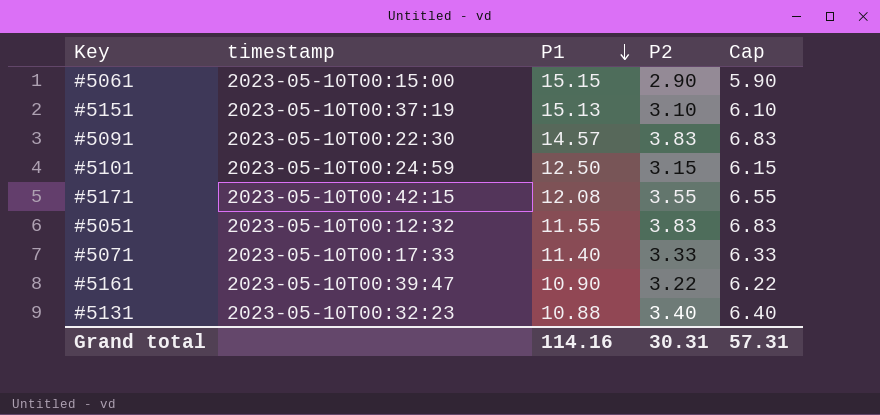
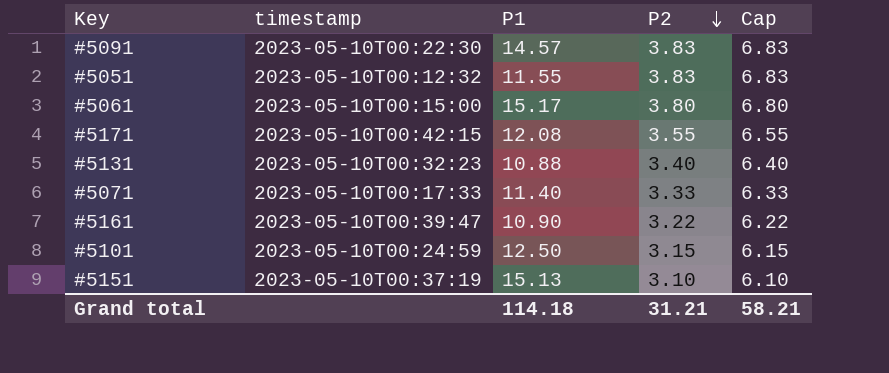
row order: P1 descending -> P2 descending
#5061 | P1: 15.15 -> 15.17
#5061 | P2: 2.90 -> 3.80
#5061 | Cap: 5.90 -> 6.80
Grand total | P1: 114.16 -> 114.18
Grand total | P2: 30.31 -> 31.21
Grand total | Cap: 57.31 -> 58.21

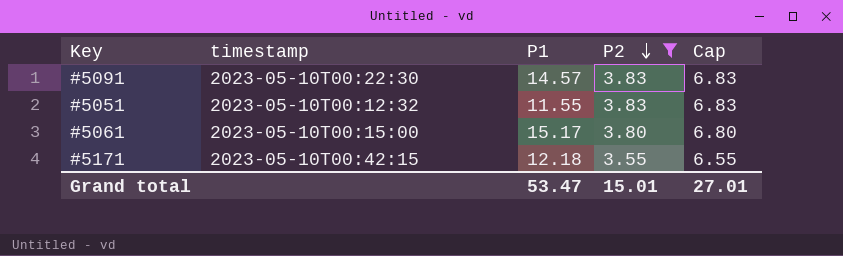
filter: none -> P2 >= 3.55
#5171 | P1: 12.08 -> 12.18
Grand total | P1: 114.18 -> 53.47
Grand total | P2: 31.21 -> 15.01
Grand total | Cap: 58.21 -> 27.01

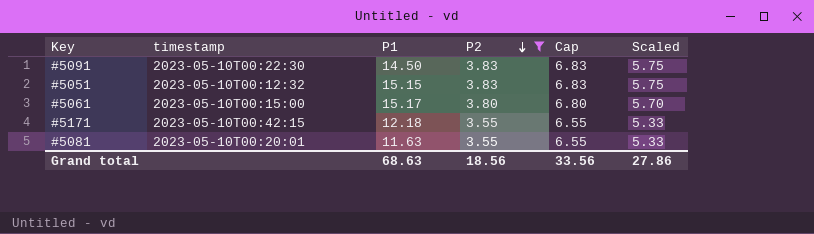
column Scaled | formula: none -> [P2] * 1.5
#5091 | P1: 14.57 -> 14.50
#5051 | P1: 11.55 -> 15.15
row #5081: none -> 2023-05-10T00:20:01 | 11.63 | 3.55 | 6.55 | 5.33
Grand total | P1: 53.47 -> 68.63
Grand total | P2: 15.01 -> 18.56
Grand total | Cap: 27.01 -> 33.56

